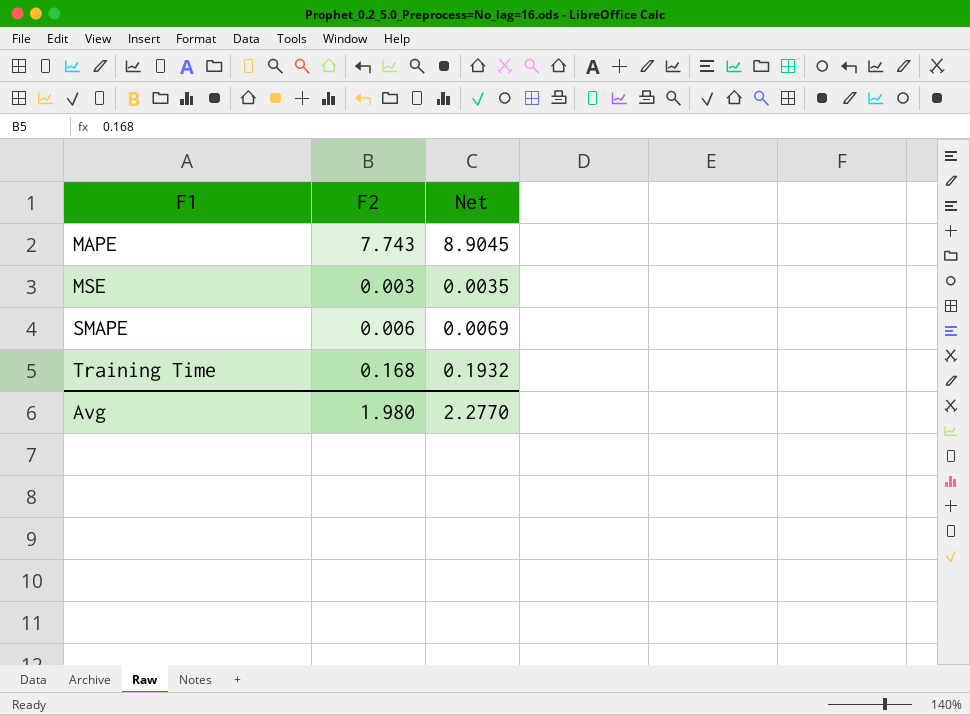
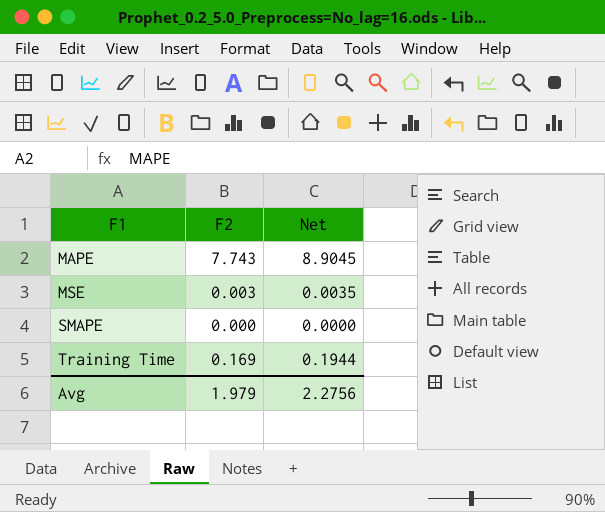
SMAPE | F2: 0.006 -> 0.000
SMAPE | Net: 0.0069 -> 0.0000
Training Time | F2: 0.168 -> 0.169
Training Time | Net: 0.1932 -> 0.1944
Avg | F2: 1.980 -> 1.979
Avg | Net: 2.2770 -> 2.2756

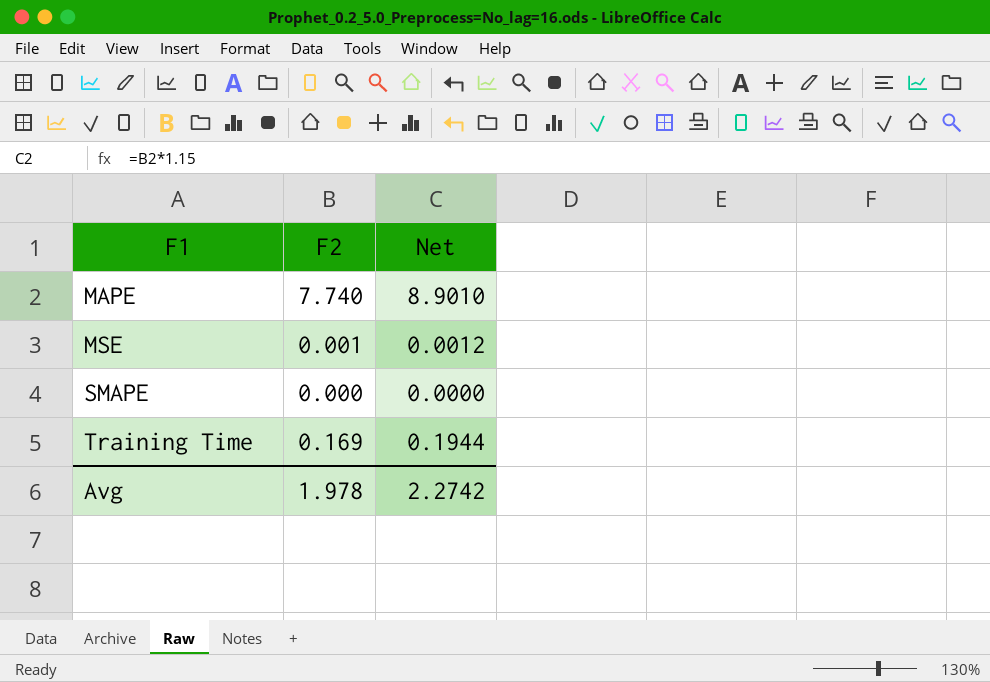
MAPE | F2: 7.743 -> 7.740
MAPE | Net: 8.9045 -> 8.9010
MSE | F2: 0.003 -> 0.001
MSE | Net: 0.0035 -> 0.0012
Avg | F2: 1.979 -> 1.978
Avg | Net: 2.2756 -> 2.2742

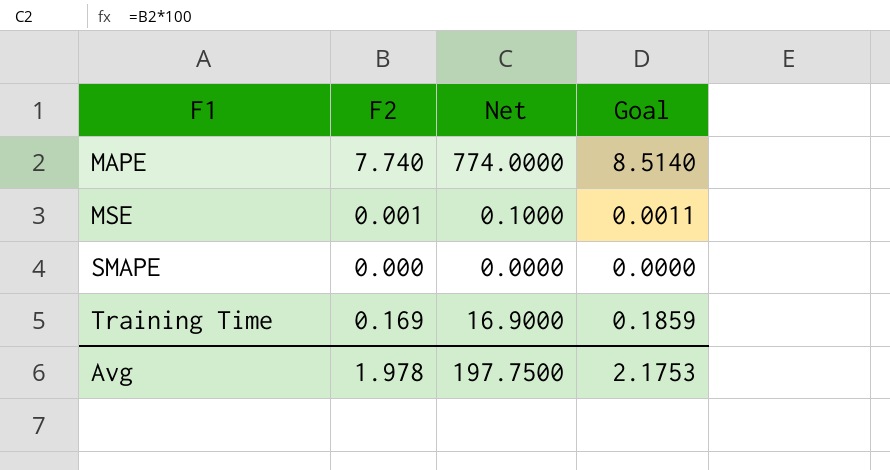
column Net | formula: [F2] * 1.15 -> [F2] * 100
column Goal | formula: none -> [F2] * 1.1
Avg | Net: 2.2742 -> 197.7500

